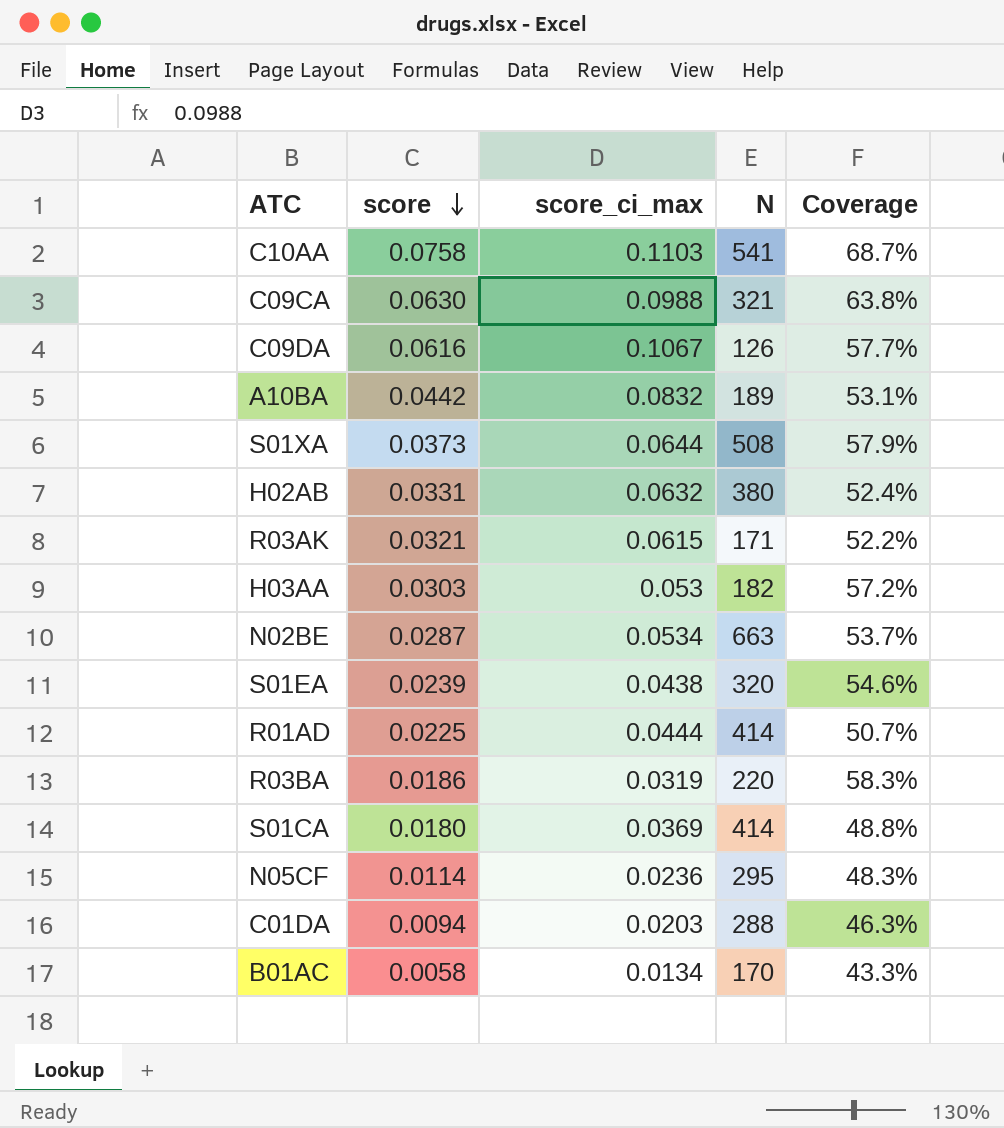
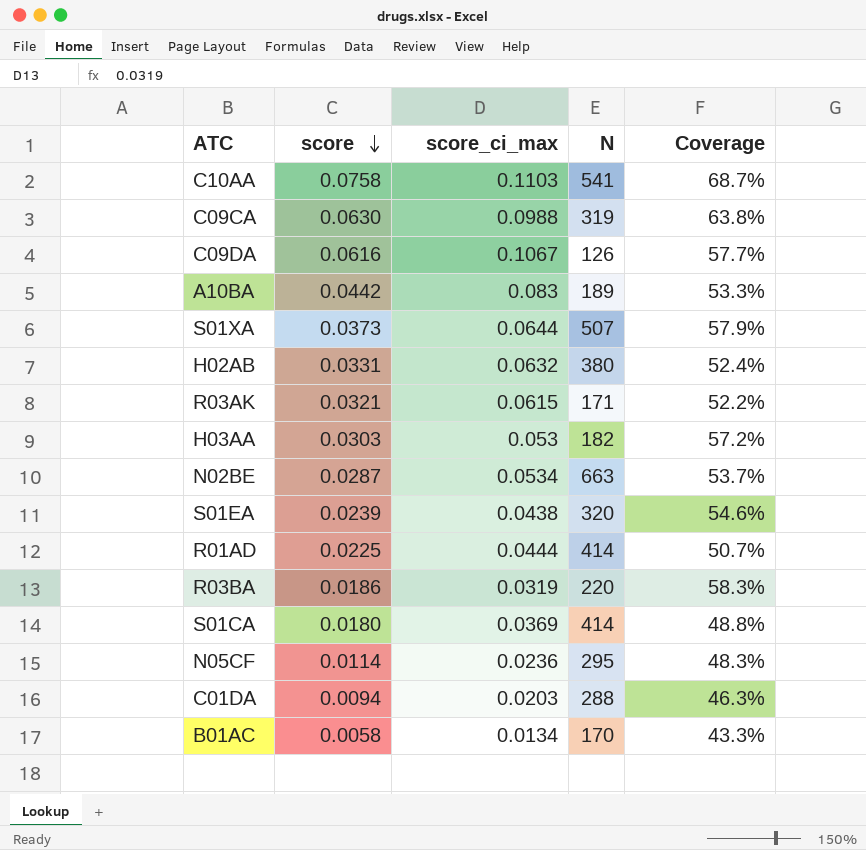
C09CA | N: 321 -> 319
A10BA | score_ci_max: 0.0832 -> 0.083
A10BA | Coverage: 53.1% -> 53.3%
S01XA | N: 508 -> 507

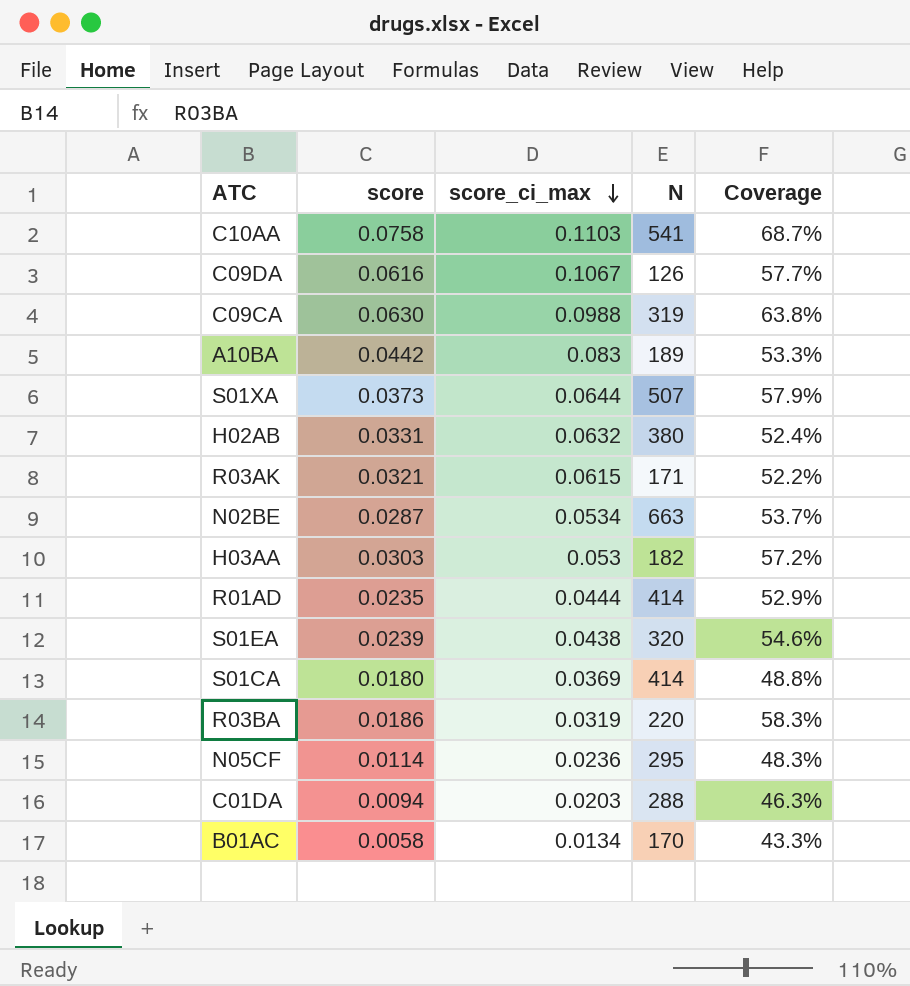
row order: score descending -> score_ci_max descending
R01AD | score: 0.0225 -> 0.0235
R01AD | Coverage: 50.7% -> 52.9%

